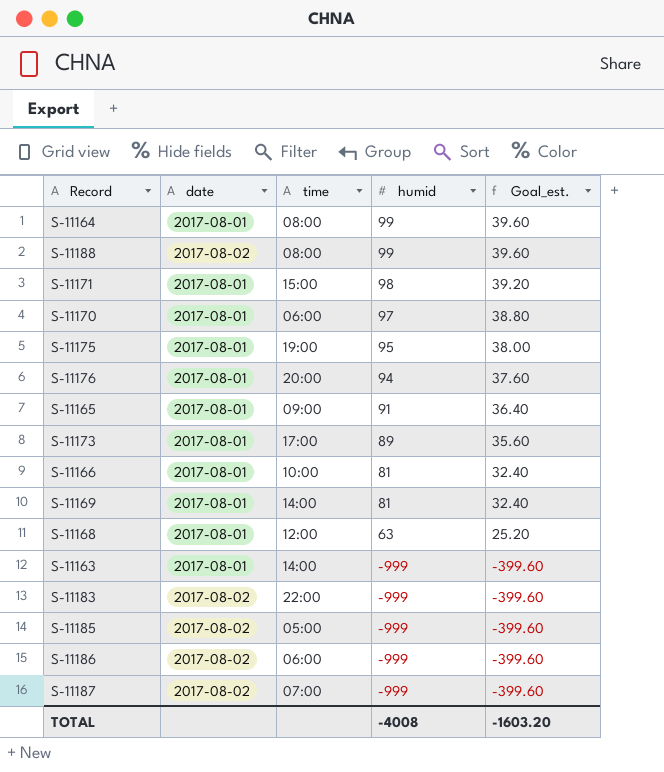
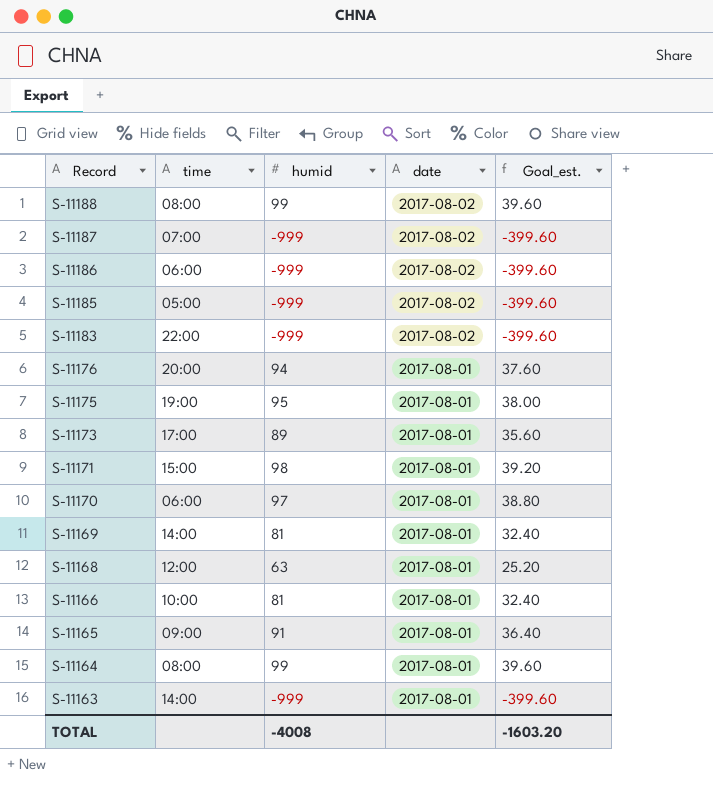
row order: humid descending -> Record descending
column date | position: 2 -> 4

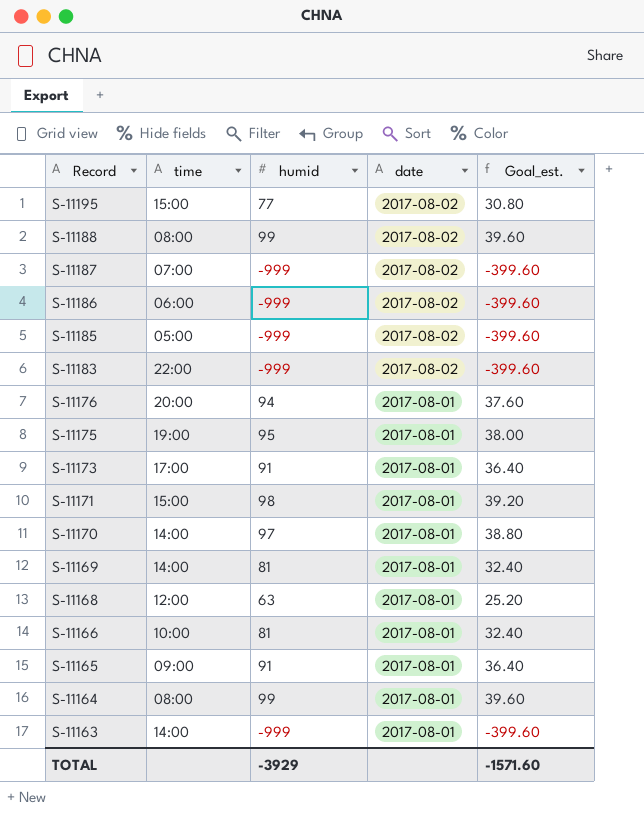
row S-11195: none -> 15:00 | 77 | 2017-08-02 | 30.80
S-11173 | humid: 89 -> 91
S-11173 | Goal_est.: 35.60 -> 36.40
S-11170 | time: 06:00 -> 14:00
TOTAL | humid: -4008 -> -3929
TOTAL | Goal_est.: -1603.20 -> -1571.60

